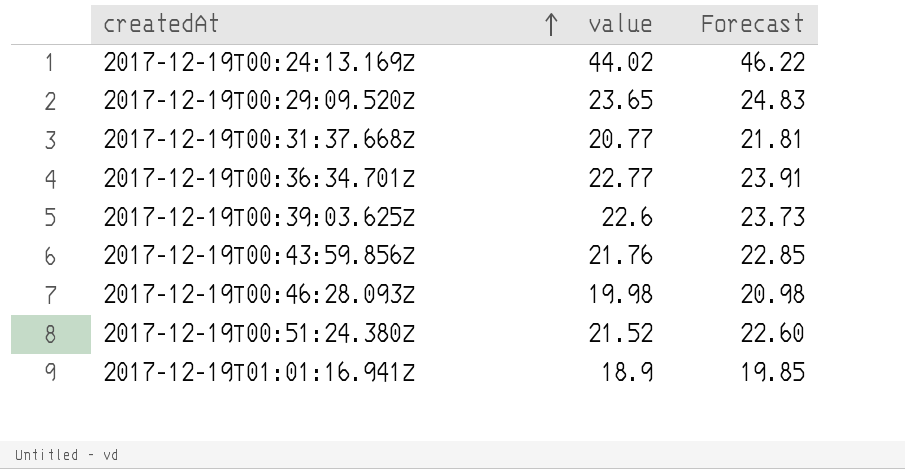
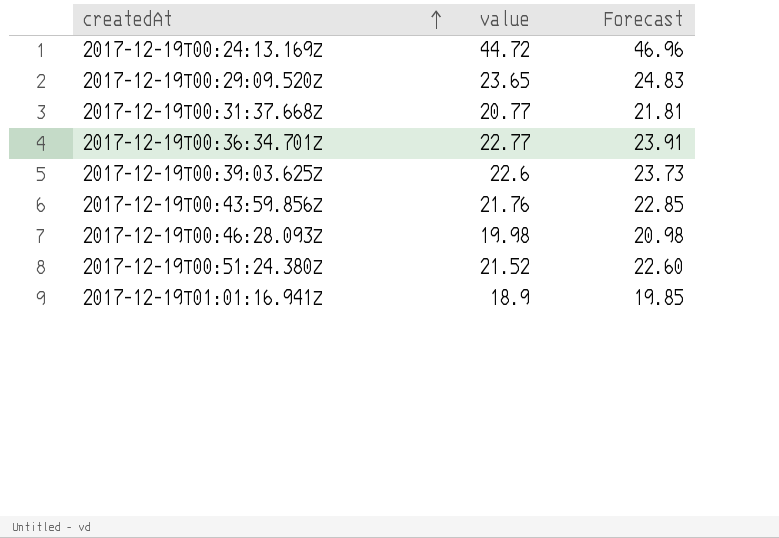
2017-12-19T00:24:13.169Z | value: 44.02 -> 44.72
2017-12-19T00:24:13.169Z | Forecast: 46.22 -> 46.96

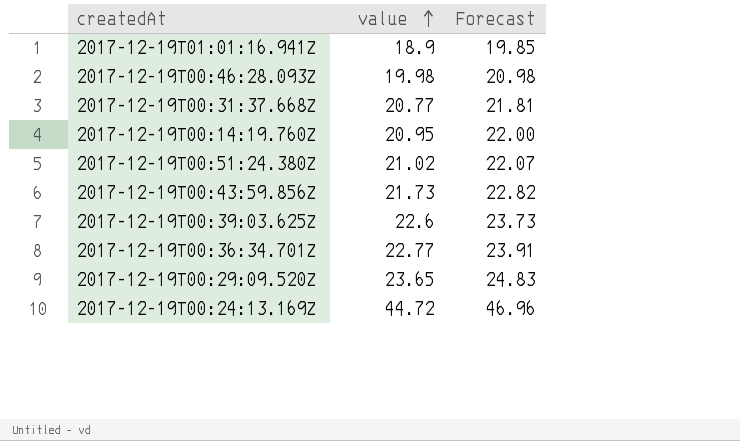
row order: createdAt ascending -> value ascending
row 2017-12-19T00:14:19.760Z: none -> 20.95 | 22.00
2017-12-19T00:51:24.380Z | value: 21.52 -> 21.02
2017-12-19T00:51:24.380Z | Forecast: 22.60 -> 22.07
2017-12-19T00:43:59.856Z | value: 21.76 -> 21.73
2017-12-19T00:43:59.856Z | Forecast: 22.85 -> 22.82

